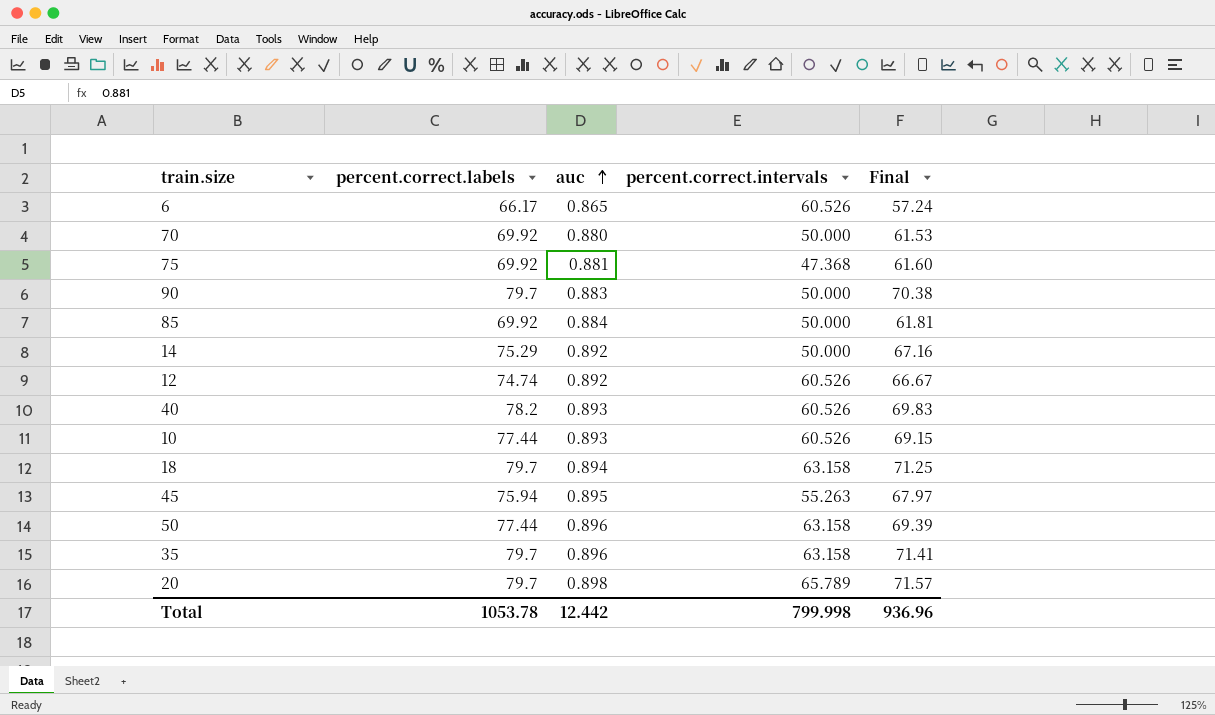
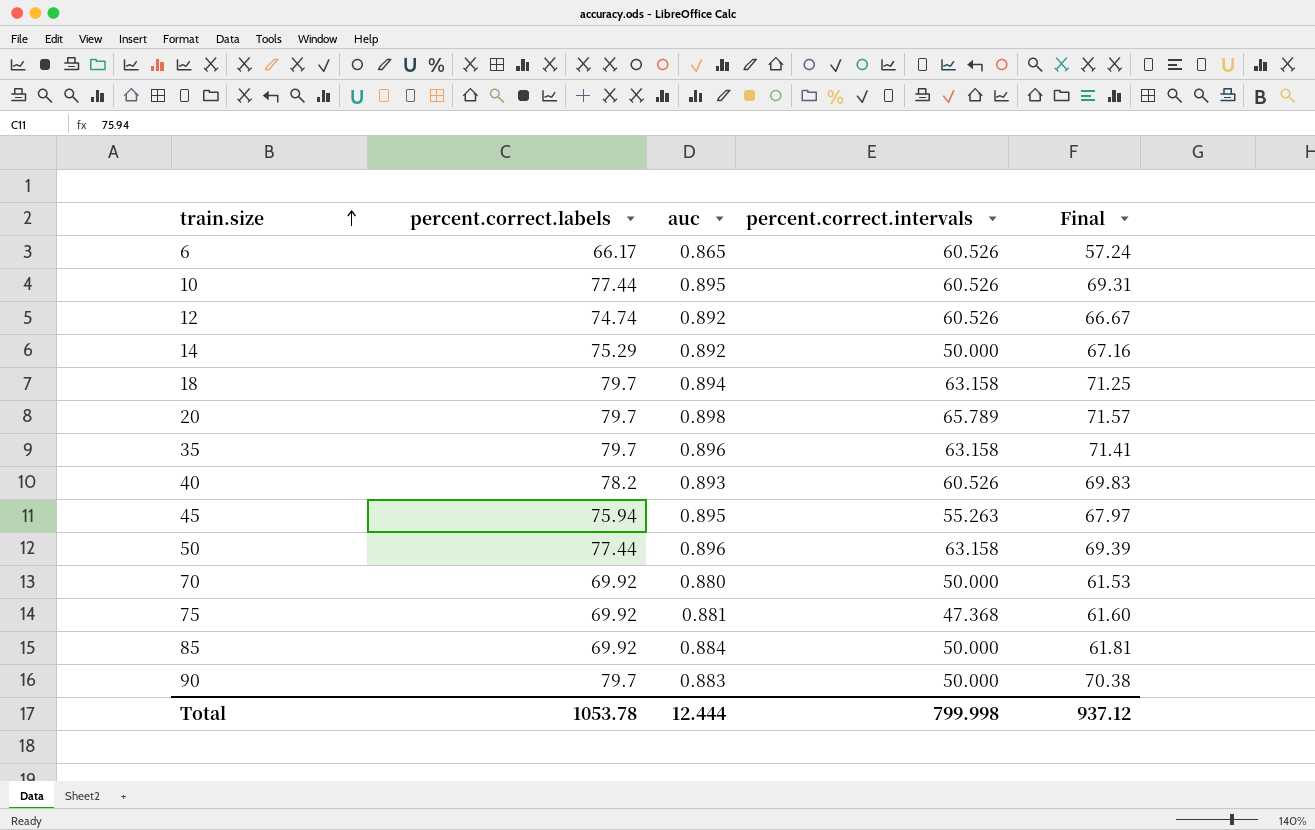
row order: auc ascending -> train.size ascending
10 | auc: 0.893 -> 0.895
10 | Final: 69.15 -> 69.31
Total | auc: 12.442 -> 12.444
Total | Final: 936.96 -> 937.12

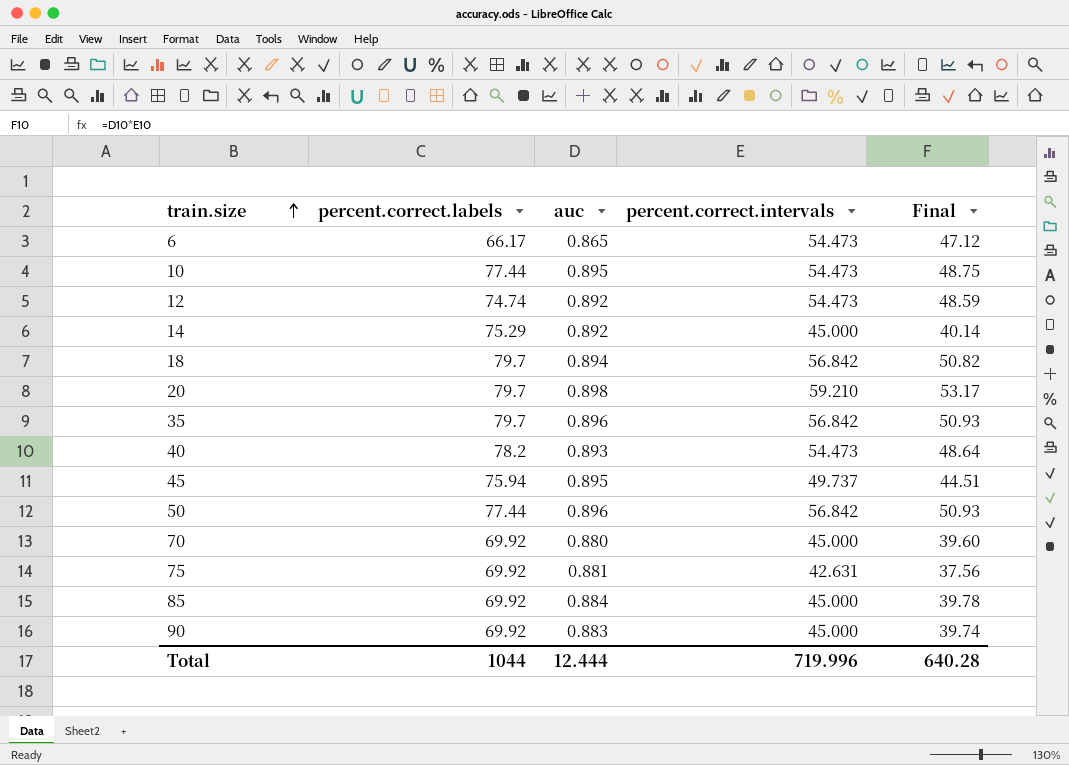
column Final | formula: [percent.correct.labels] * [auc] -> [auc] * [percent.correct.intervals]
6 | percent.correct.intervals: 60.526 -> 54.473
10 | percent.correct.intervals: 60.526 -> 54.473
12 | percent.correct.intervals: 60.526 -> 54.473
14 | percent.correct.intervals: 50.000 -> 45.000
18 | percent.correct.intervals: 63.158 -> 56.842
20 | percent.correct.intervals: 65.789 -> 59.210
35 | percent.correct.intervals: 63.158 -> 56.842
40 | percent.correct.intervals: 60.526 -> 54.473
45 | percent.correct.intervals: 55.263 -> 49.737
50 | percent.correct.intervals: 63.158 -> 56.842
70 | percent.correct.intervals: 50.000 -> 45.000
75 | percent.correct.intervals: 47.368 -> 42.631
85 | percent.correct.intervals: 50.000 -> 45.000
90 | percent.correct.labels: 79.7 -> 69.92
90 | percent.correct.intervals: 50.000 -> 45.000
Total | percent.correct.labels: 1053.78 -> 1044
Total | percent.correct.intervals: 799.998 -> 719.996
Total | Final: 937.12 -> 640.28

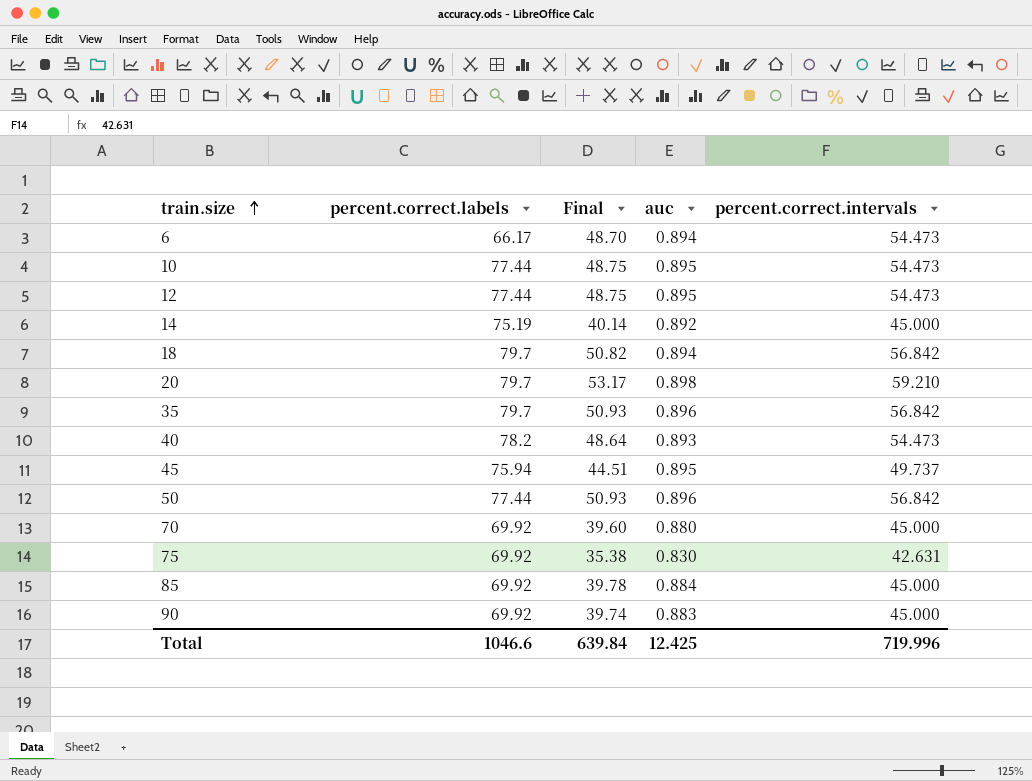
column Final | position: 5 -> 3
6 | Final: 47.12 -> 48.70
6 | auc: 0.865 -> 0.894
12 | percent.correct.labels: 74.74 -> 77.44
12 | Final: 48.59 -> 48.75
12 | auc: 0.892 -> 0.895
14 | percent.correct.labels: 75.29 -> 75.19
75 | Final: 37.56 -> 35.38
75 | auc: 0.881 -> 0.830
Total | percent.correct.labels: 1044 -> 1046.6
Total | Final: 640.28 -> 639.84
Total | auc: 12.444 -> 12.425

